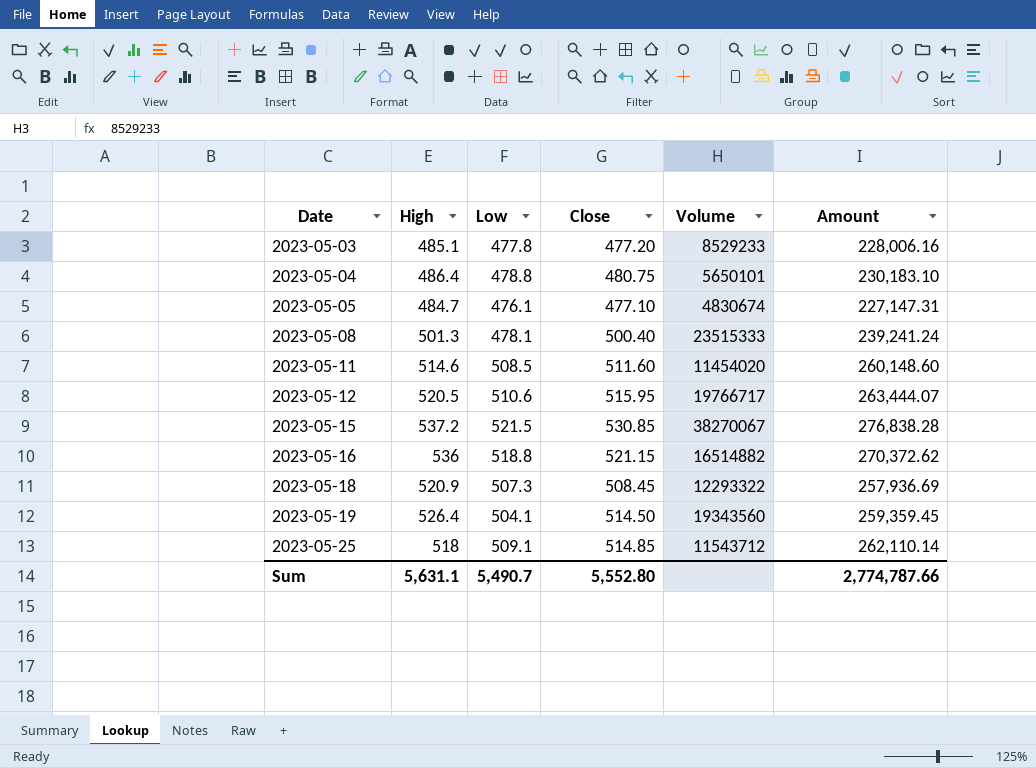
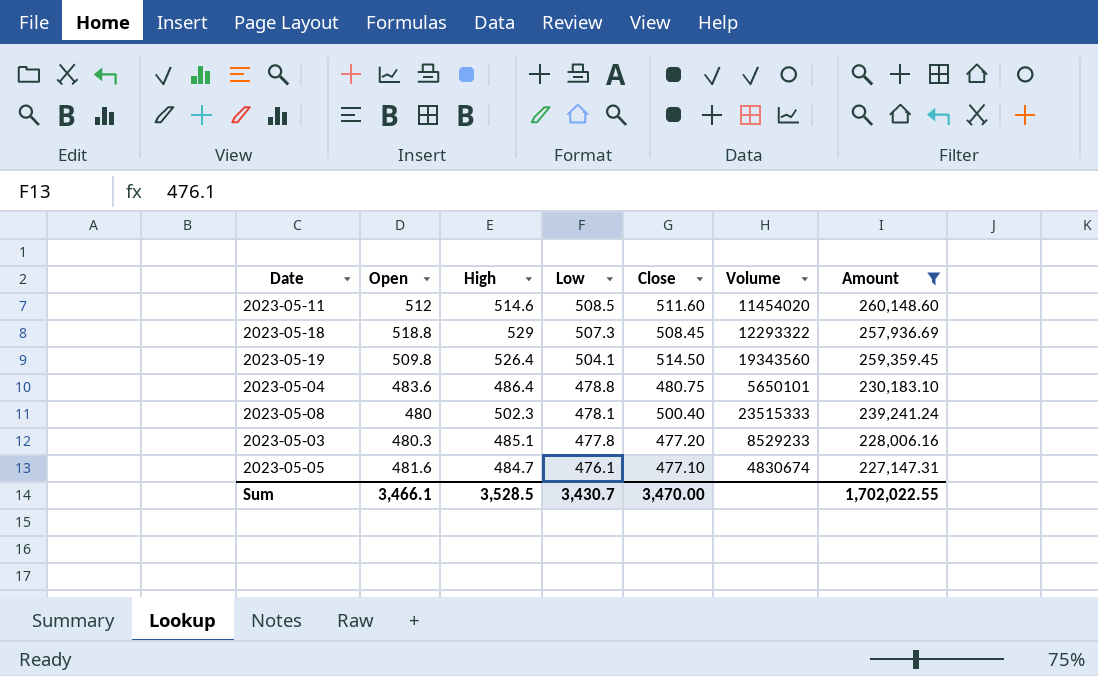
filter: none -> Amount <= 260,148.60
row order: Date ascending -> Low descending
column Open | position: none -> 2
2023-05-18 | High: 520.9 -> 529
2023-05-08 | High: 501.3 -> 502.3
Sum | High: 5,631.1 -> 3,528.5
Sum | Low: 5,490.7 -> 3,430.7
Sum | Close: 5,552.80 -> 3,470.00
Sum | Amount: 2,774,787.66 -> 1,702,022.55

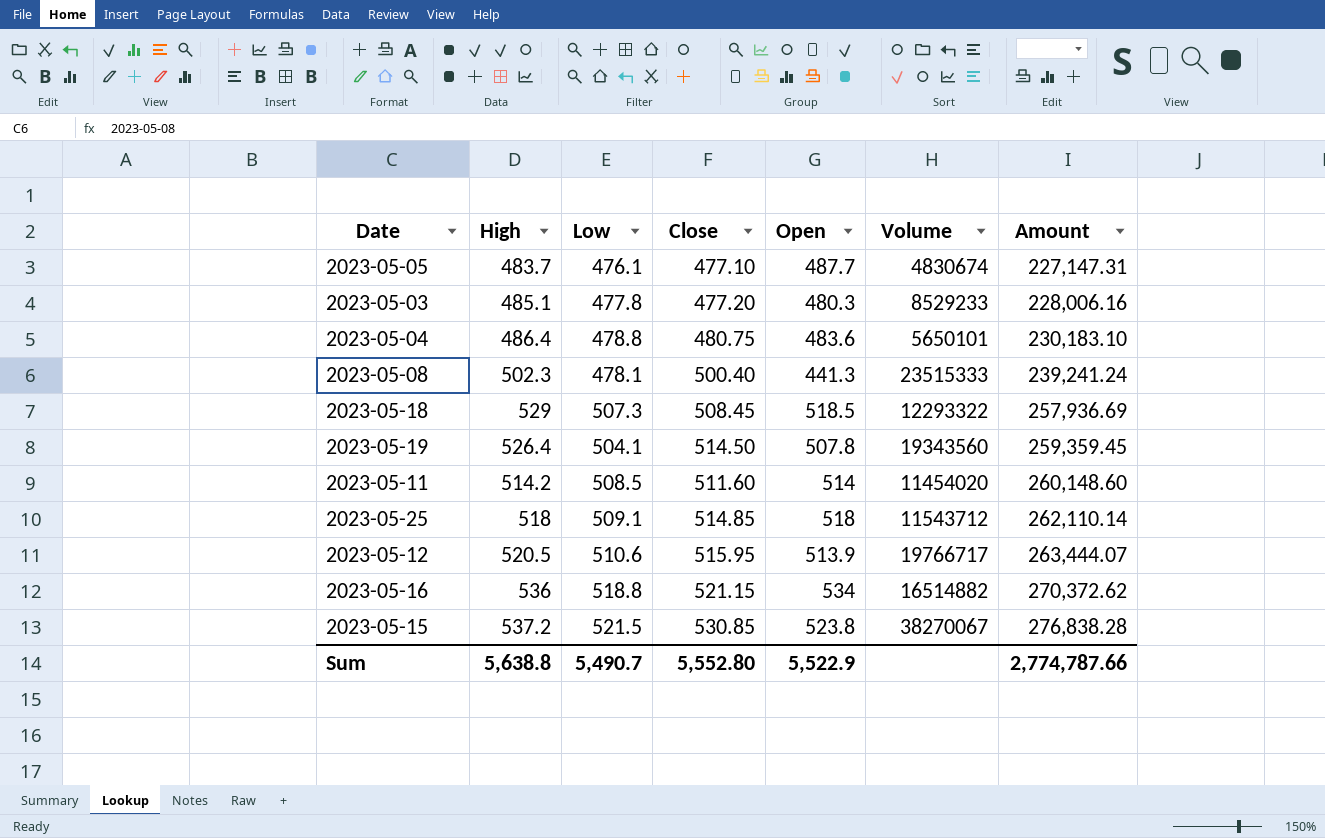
filter: Amount <= 260,148.60 -> none
row order: Low descending -> Amount ascending
column Open | position: 2 -> 5
2023-05-05 | High: 484.7 -> 483.7
2023-05-05 | Open: 481.6 -> 487.7
2023-05-08 | Open: 480 -> 441.3
2023-05-18 | Open: 518.8 -> 518.5
2023-05-19 | Open: 509.8 -> 507.8
2023-05-11 | High: 514.6 -> 514.2
2023-05-11 | Open: 512 -> 514
Sum | High: 3,528.5 -> 5,638.8
Sum | Low: 3,430.7 -> 5,490.7
Sum | Close: 3,470.00 -> 5,552.80
Sum | Open: 3,466.1 -> 5,522.9
Sum | Amount: 1,702,022.55 -> 2,774,787.66

